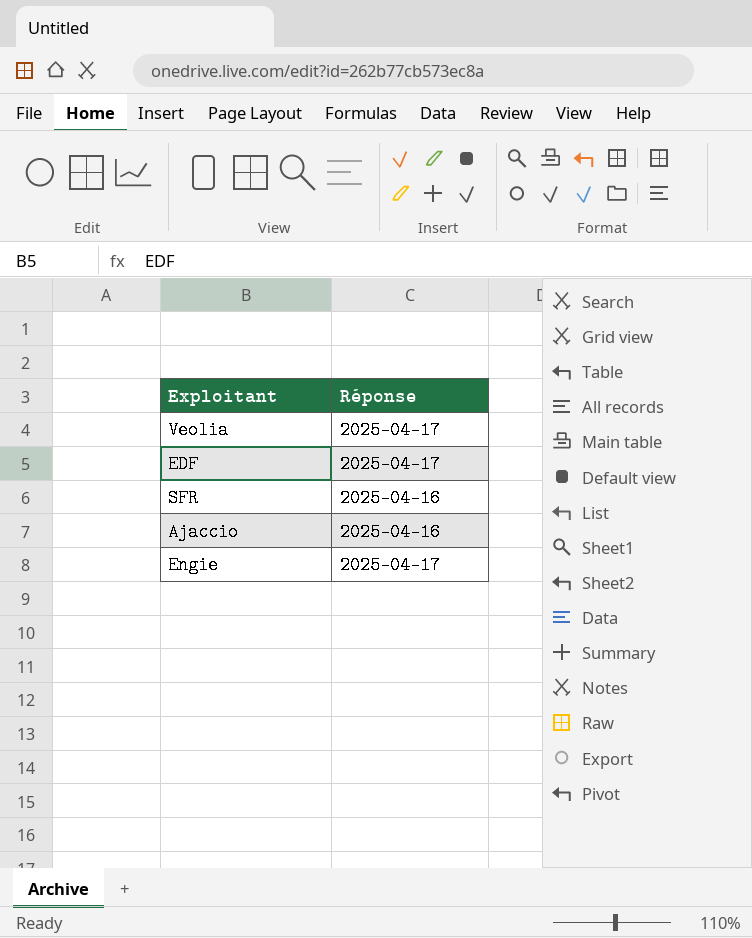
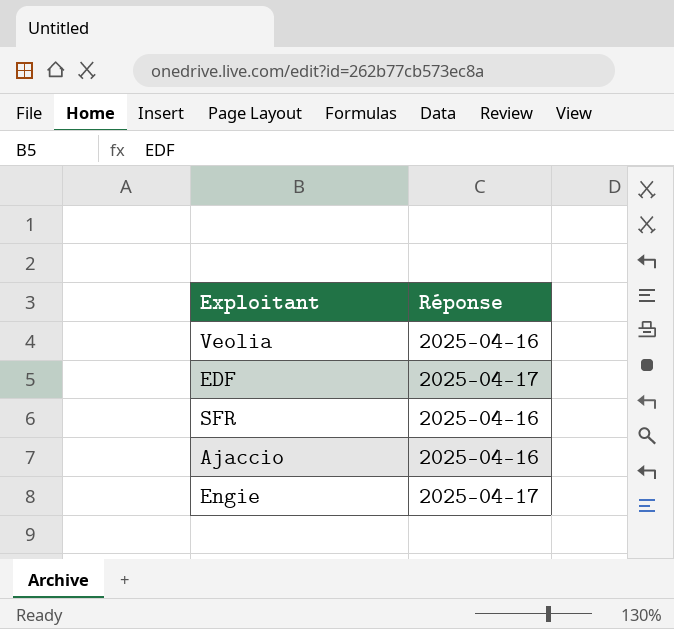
Veolia | Réponse: 2025-04-17 -> 2025-04-16

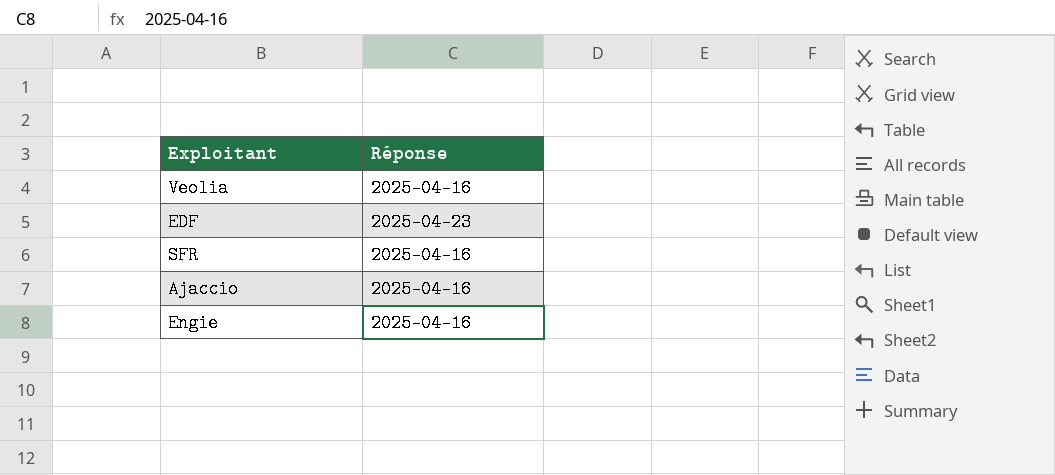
EDF | Réponse: 2025-04-17 -> 2025-04-23
Engie | Réponse: 2025-04-17 -> 2025-04-16

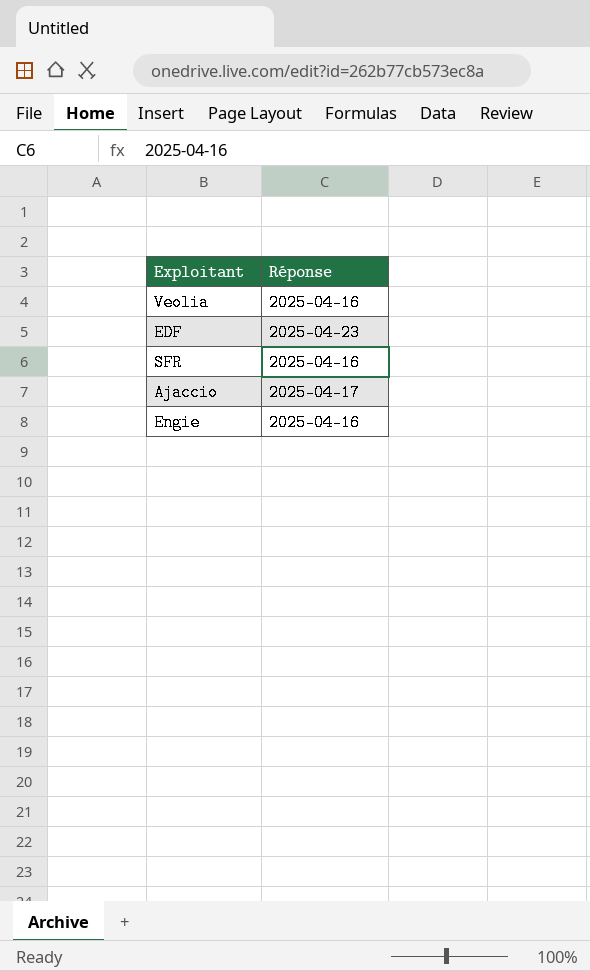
Ajaccio | Réponse: 2025-04-16 -> 2025-04-17

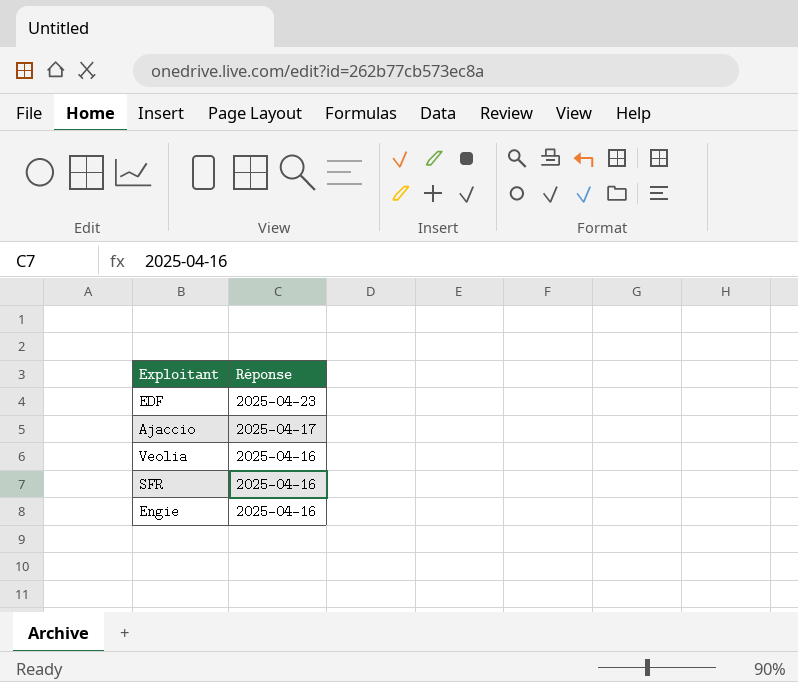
row order: none -> Réponse descending

